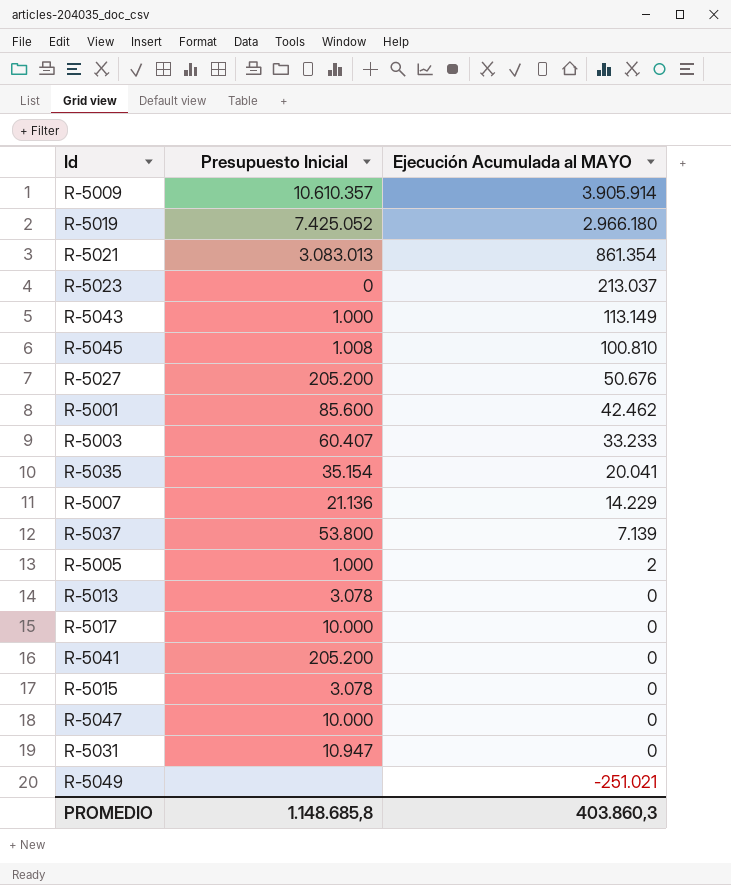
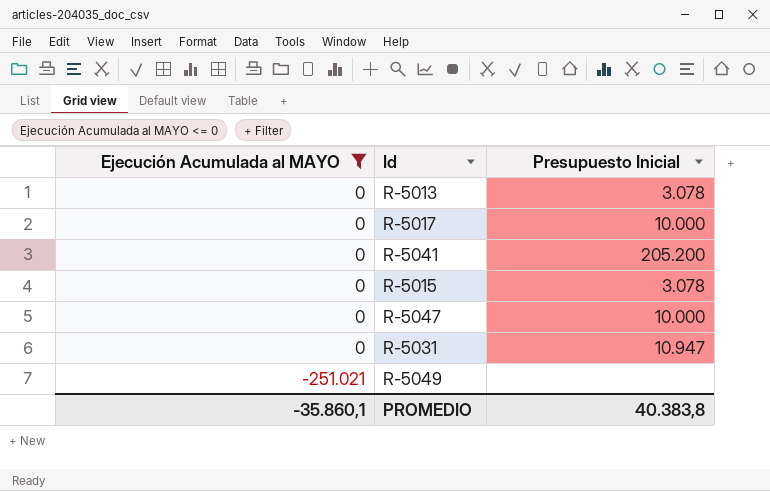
filter: none -> Ejecución Acumulada al MAYO <= 0
column Ejecución Acumulada al MAYO | position: 3 -> 1
PROMEDIO | Ejecución Acumulada al MAYO: 403.860,3 -> -35.860,1
PROMEDIO | Presupuesto Inicial: 1.148.685,8 -> 40.383,8

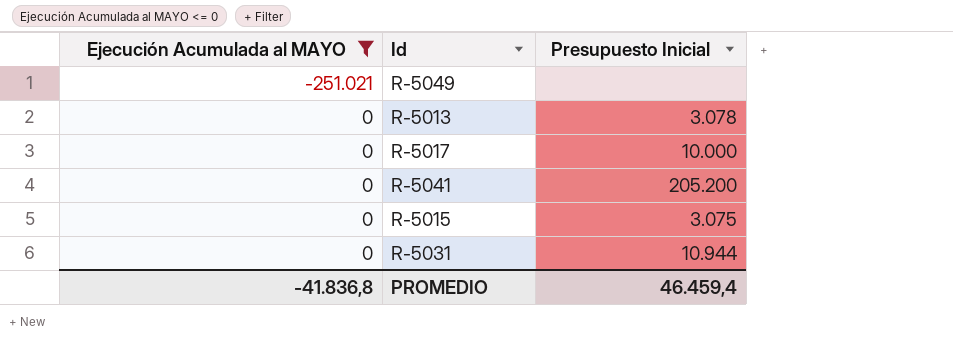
row order: Ejecución Acumulada al MAYO descending -> Ejecución Acumulada al MAYO ascending
row R-5047: 0 | 10.000 -> none
R-5015 | Presupuesto Inicial: 3.078 -> 3.075
R-5031 | Presupuesto Inicial: 10.947 -> 10.944
PROMEDIO | Ejecución Acumulada al MAYO: -35.860,1 -> -41.836,8
PROMEDIO | Presupuesto Inicial: 40.383,8 -> 46.459,4

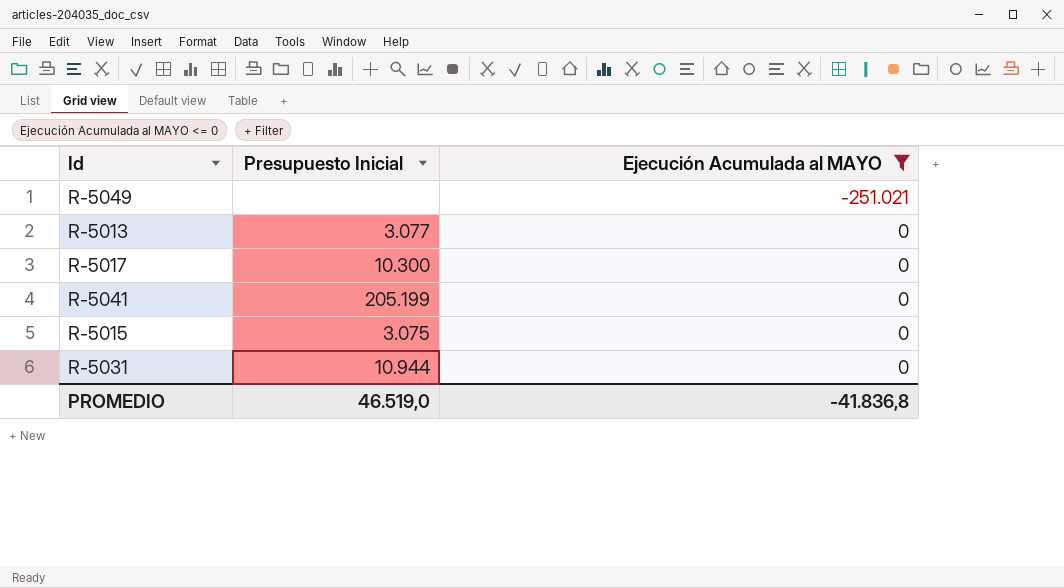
column Ejecución Acumulada al MAYO | position: 1 -> 3
R-5013 | Presupuesto Inicial: 3.078 -> 3.077
R-5017 | Presupuesto Inicial: 10.000 -> 10.300
R-5041 | Presupuesto Inicial: 205.200 -> 205.199
PROMEDIO | Presupuesto Inicial: 46.459,4 -> 46.519,0

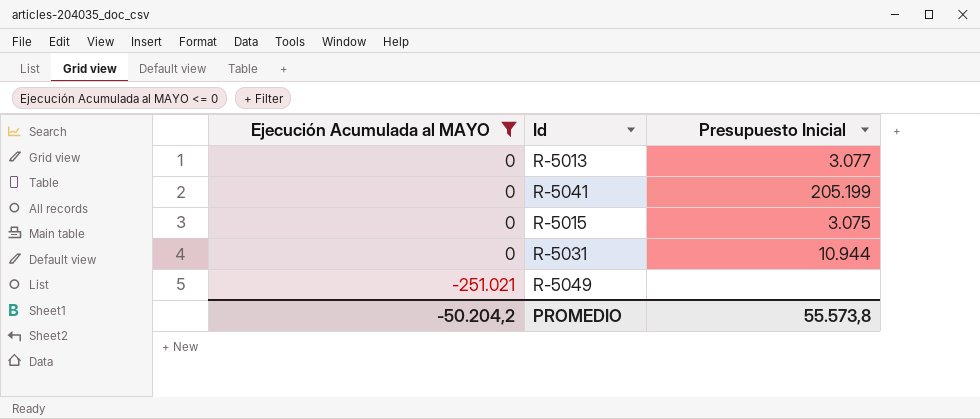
row order: Ejecución Acumulada al MAYO ascending -> Ejecución Acumulada al MAYO descending
column Ejecución Acumulada al MAYO | position: 3 -> 1
row R-5017: 10.300 | 0 -> none
PROMEDIO | Ejecución Acumulada al MAYO: -41.836,8 -> -50.204,2
PROMEDIO | Presupuesto Inicial: 46.519,0 -> 55.573,8

